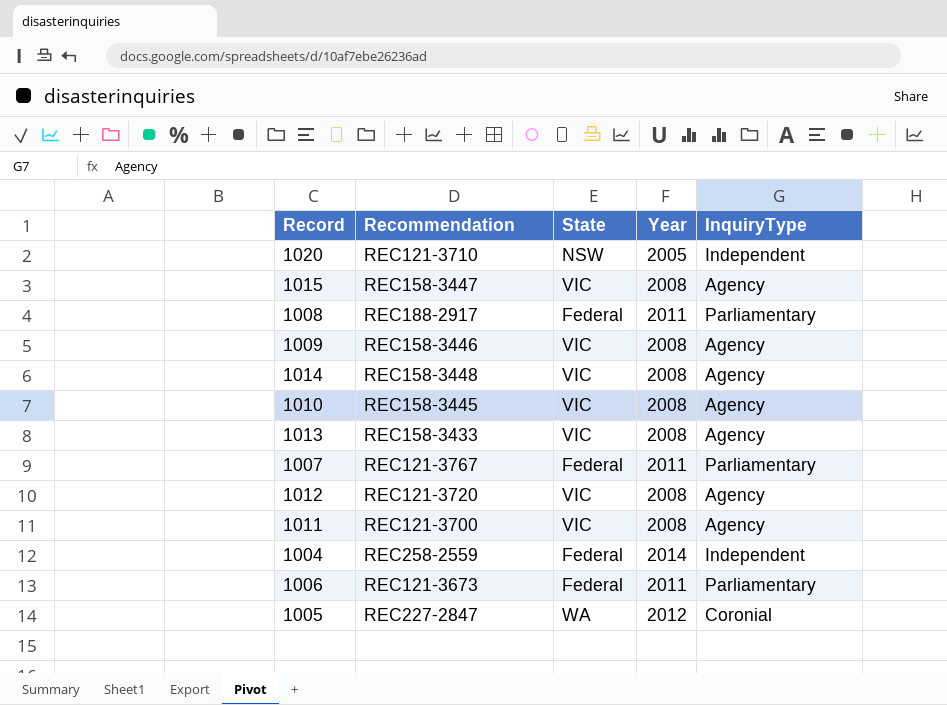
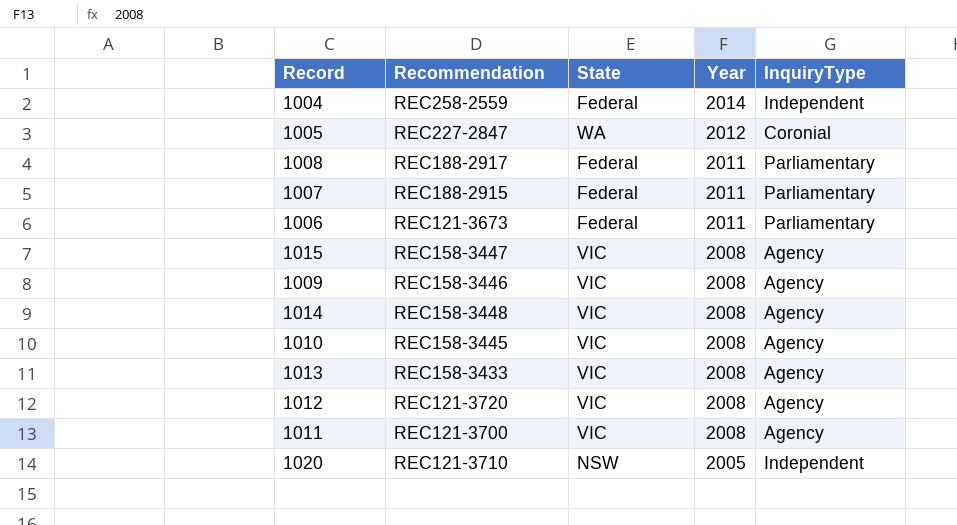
row order: none -> Year descending
1007 | Recommendation: REC121-3767 -> REC188-2915

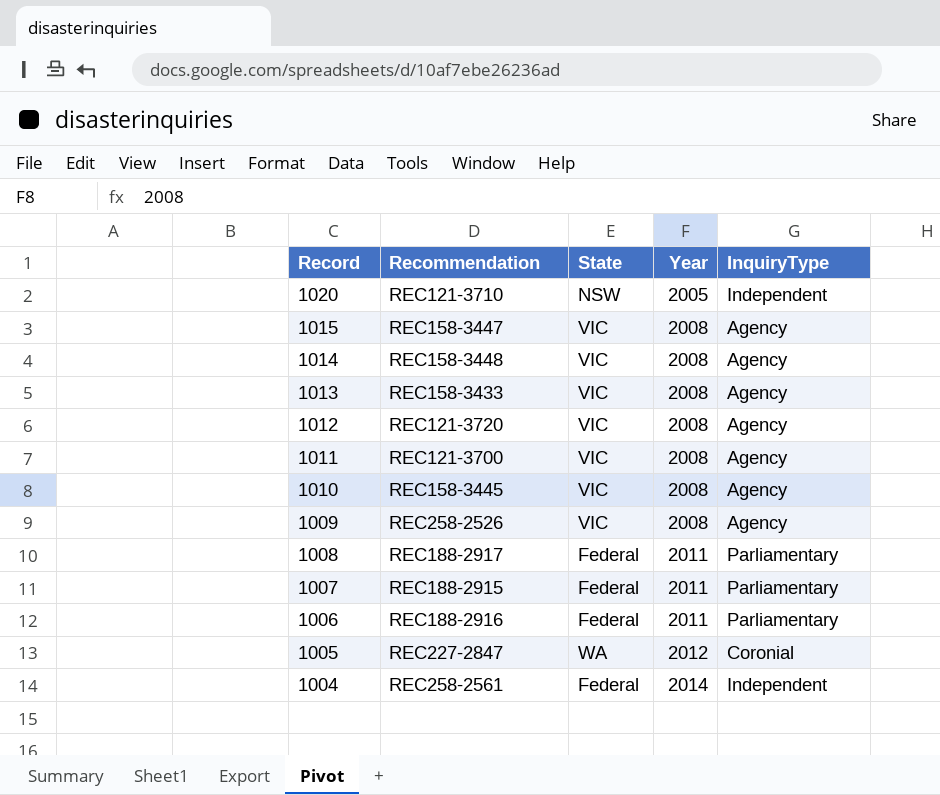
row order: Year descending -> Record descending
1009 | Recommendation: REC158-3446 -> REC258-2526
1006 | Recommendation: REC121-3673 -> REC188-2916
1004 | Recommendation: REC258-2559 -> REC258-2561

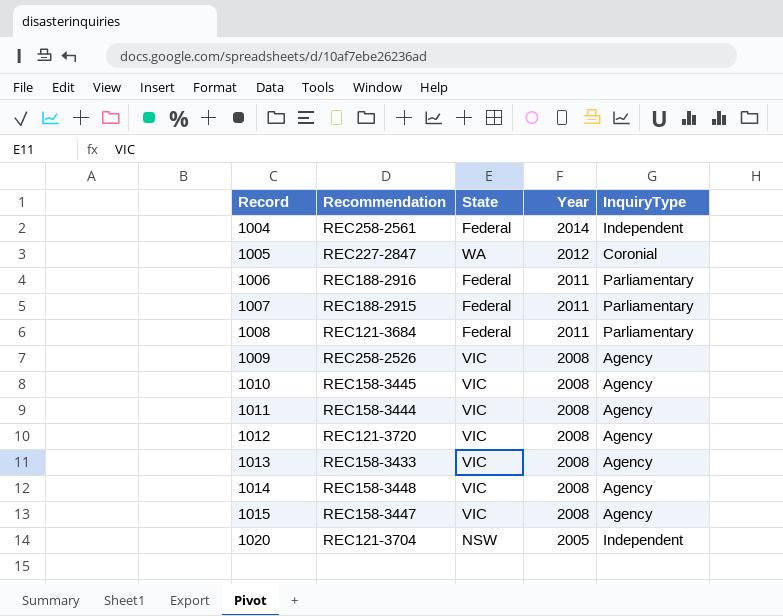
row order: Record descending -> Record ascending
1008 | Recommendation: REC188-2917 -> REC121-3684
1011 | Recommendation: REC121-3700 -> REC158-3444
1020 | Recommendation: REC121-3710 -> REC121-3704

